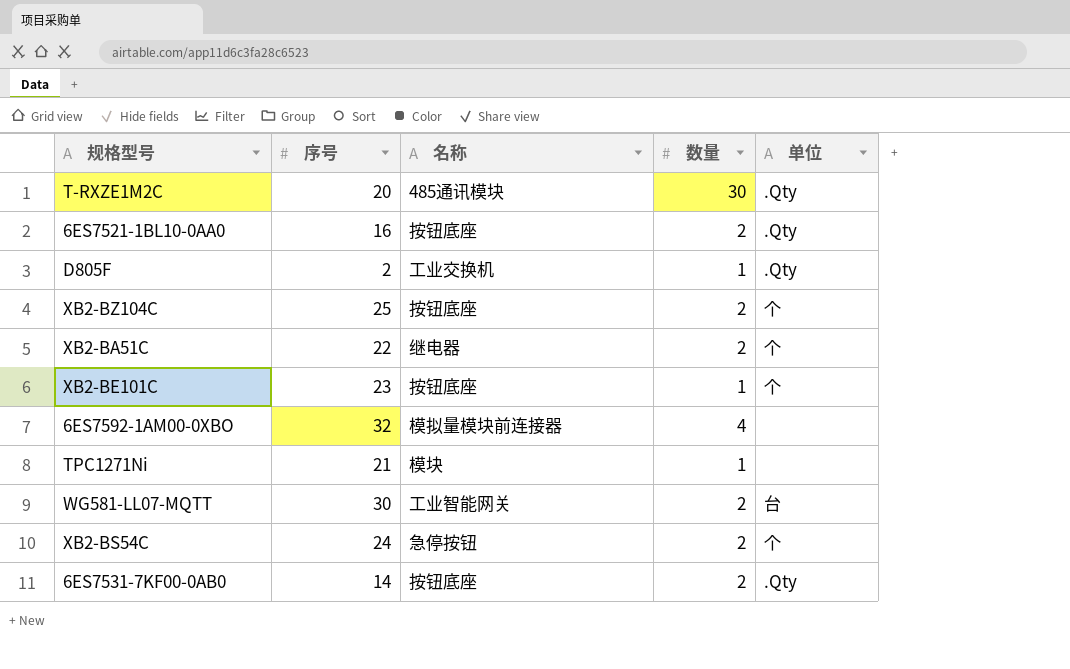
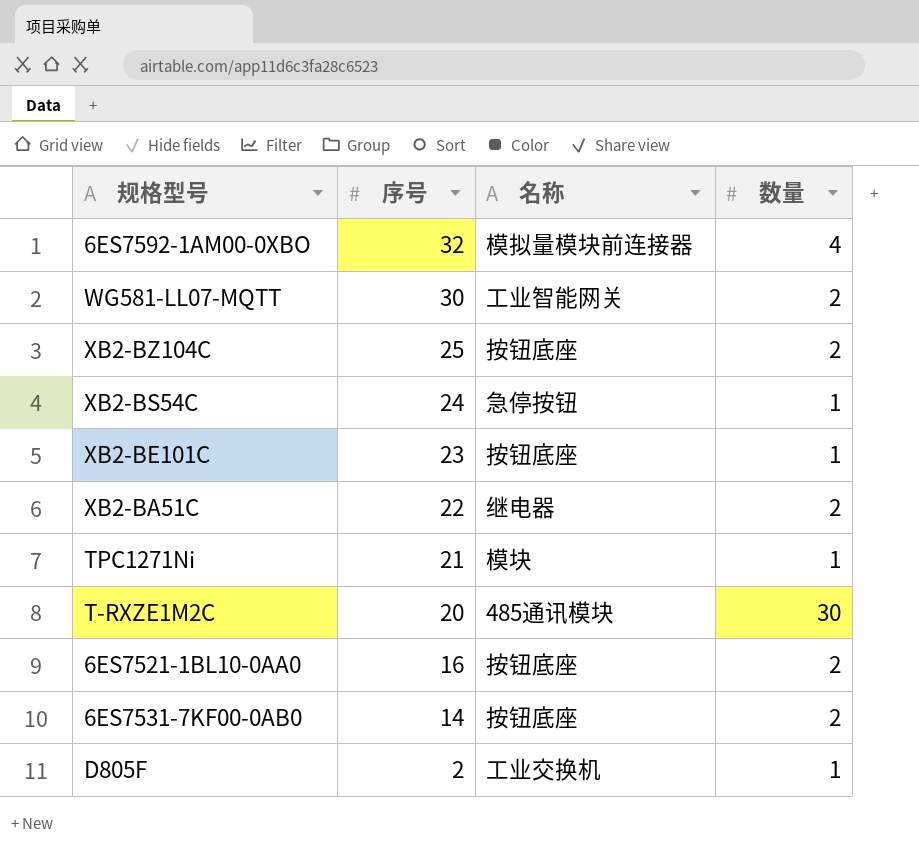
row order: none -> 序号 descending
column 单位 | position: 5 -> none
XB2-BS54C | 数量: 2 -> 1

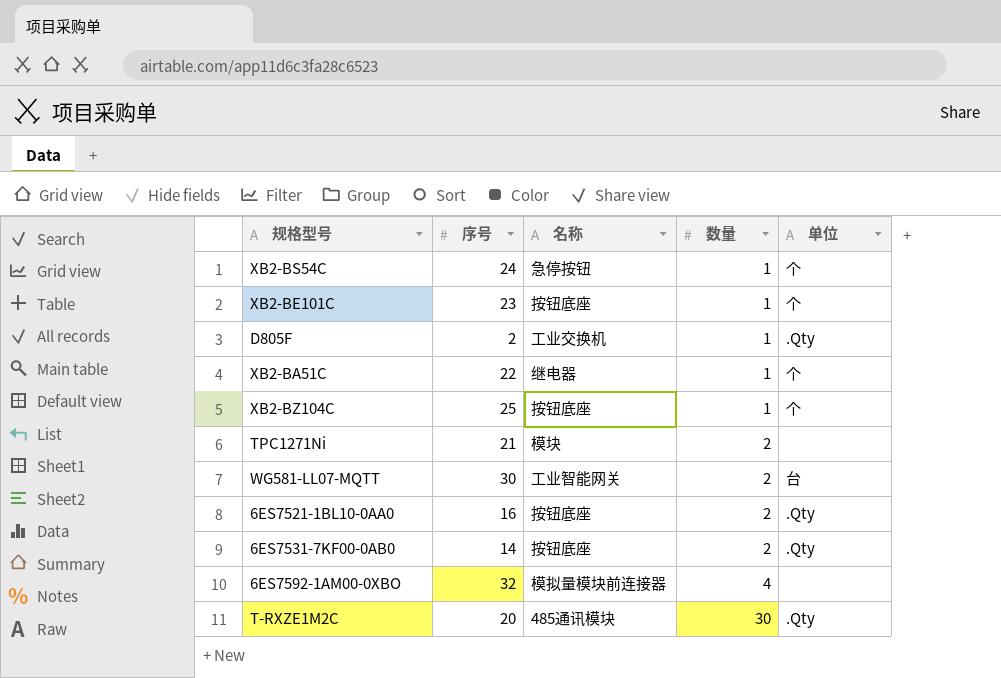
row order: 序号 descending -> 数量 ascending
column 单位 | position: none -> 5
XB2-BA51C | 数量: 2 -> 1
XB2-BZ104C | 数量: 2 -> 1
TPC1271Ni | 数量: 1 -> 2

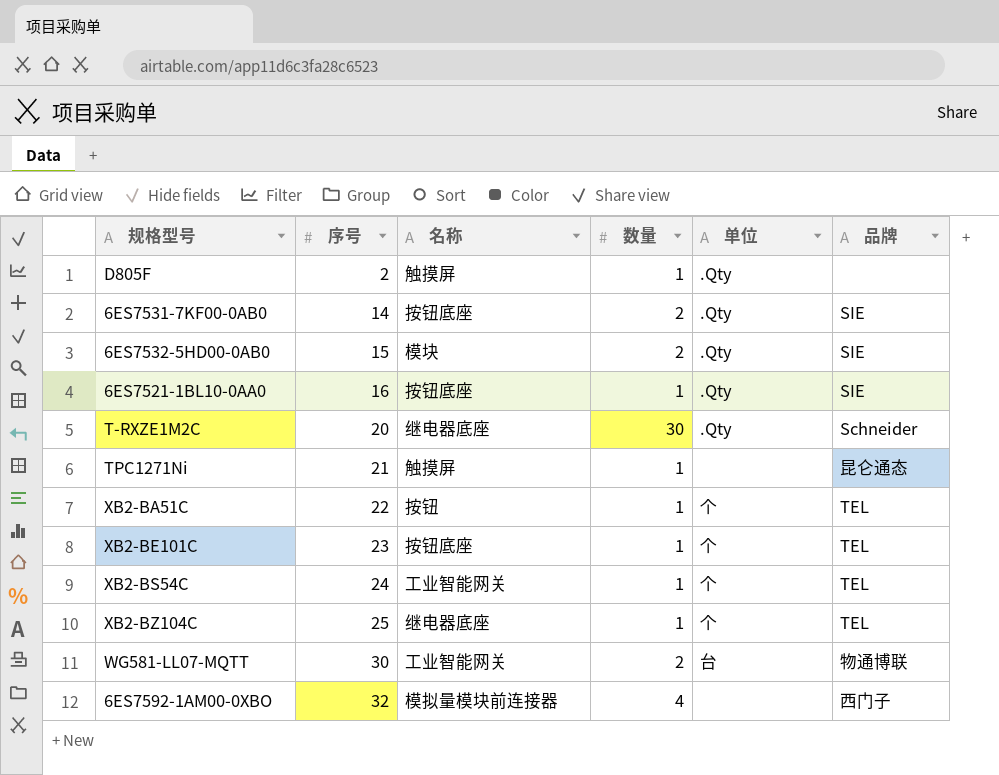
row order: 数量 ascending -> 序号 ascending
column 品牌 | position: none -> 6
D805F | 名称: 工业交换机 -> 触摸屏
row 6ES7532-5HD00-0AB0: none -> 15 | 模块 | 2 | .Qty | SIE
6ES7521-1BL10-0AA0 | 数量: 2 -> 1
T-RXZE1M2C | 名称: 485通讯模块 -> 继电器底座
TPC1271Ni | 名称: 模块 -> 触摸屏
TPC1271Ni | 数量: 2 -> 1
XB2-BA51C | 名称: 继电器 -> 按钮
XB2-BS54C | 名称: 急停按钮 -> 工业智能网关
XB2-BZ104C | 名称: 按钮底座 -> 继电器底座

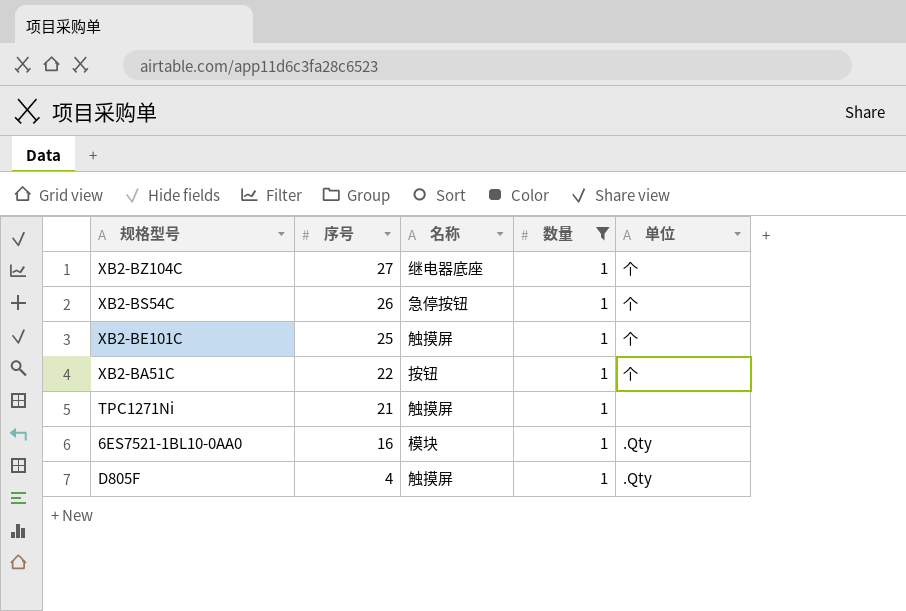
filter: none -> 数量 = 1
row order: 序号 ascending -> 序号 descending
column 品牌 | position: 6 -> none
XB2-BZ104C | 序号: 25 -> 27
XB2-BS54C | 序号: 24 -> 26
XB2-BS54C | 名称: 工业智能网关 -> 急停按钮
XB2-BE101C | 序号: 23 -> 25
XB2-BE101C | 名称: 按钮底座 -> 触摸屏
6ES7521-1BL10-0AA0 | 名称: 按钮底座 -> 模块
D805F | 序号: 2 -> 4

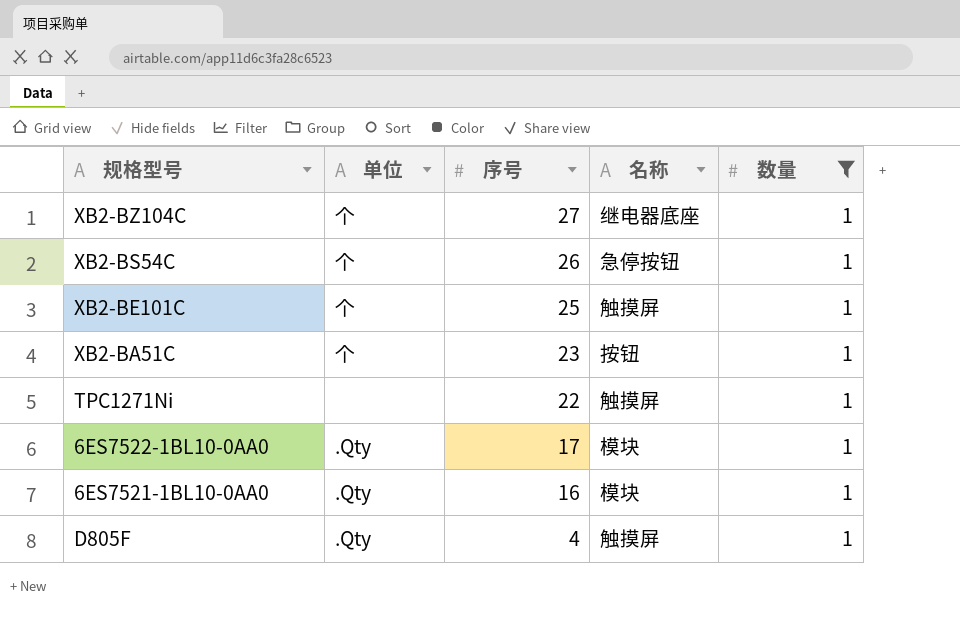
column 单位 | position: 5 -> 2
XB2-BA51C | 序号: 22 -> 23
TPC1271Ni | 序号: 21 -> 22
row 6ES7522-1BL10-0AA0: none -> .Qty | 17 | 模块 | 1

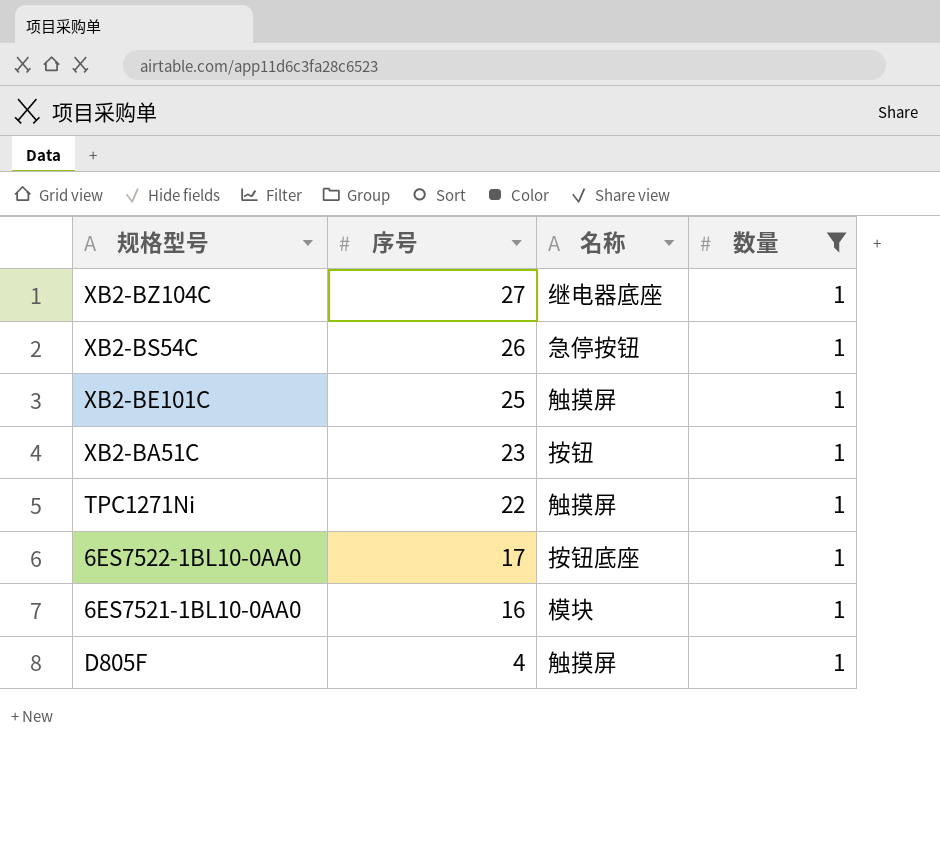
column 单位 | position: 2 -> none
6ES7522-1BL10-0AA0 | 名称: 模块 -> 按钮底座

